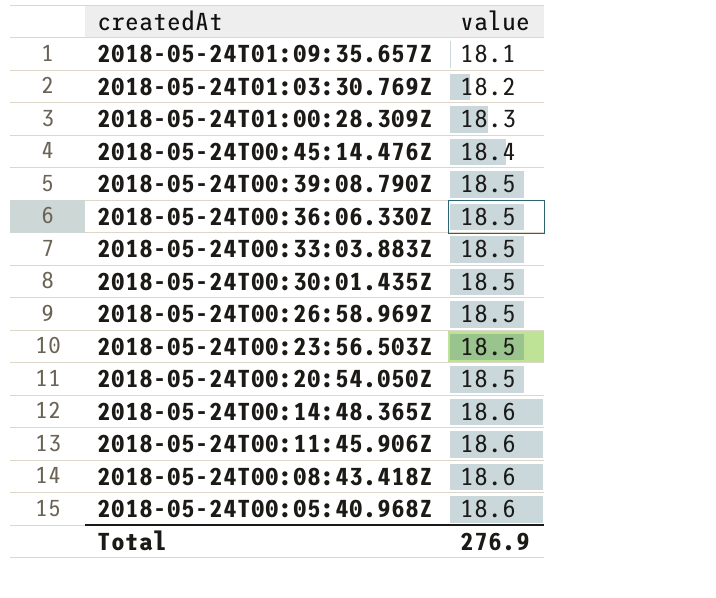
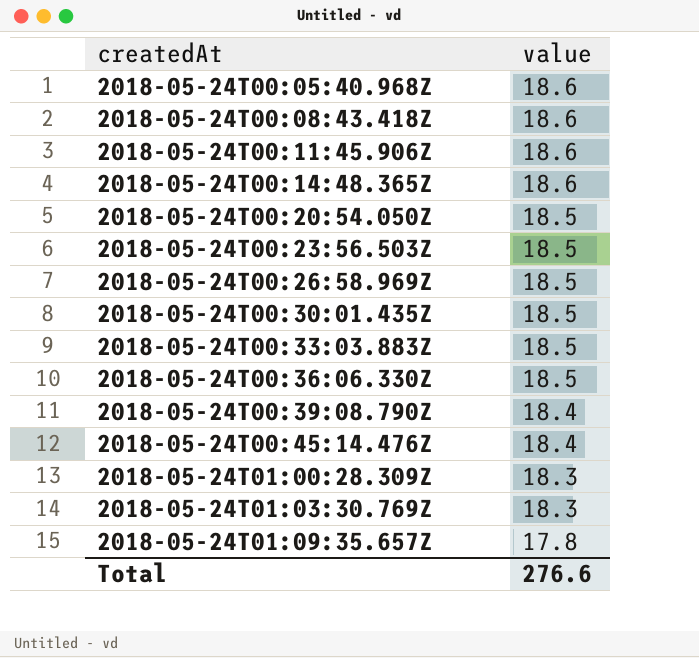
row order: createdAt descending -> createdAt ascending
2018-05-24T00:39:08.790Z | value: 18.5 -> 18.4
2018-05-24T01:03:30.769Z | value: 18.2 -> 18.3
2018-05-24T01:09:35.657Z | value: 18.1 -> 17.8
Total | value: 276.9 -> 276.6

